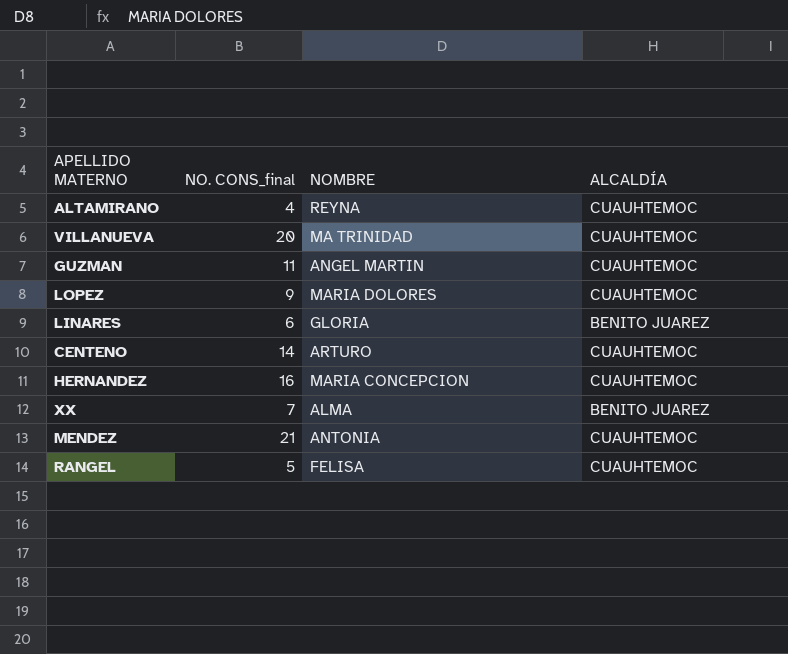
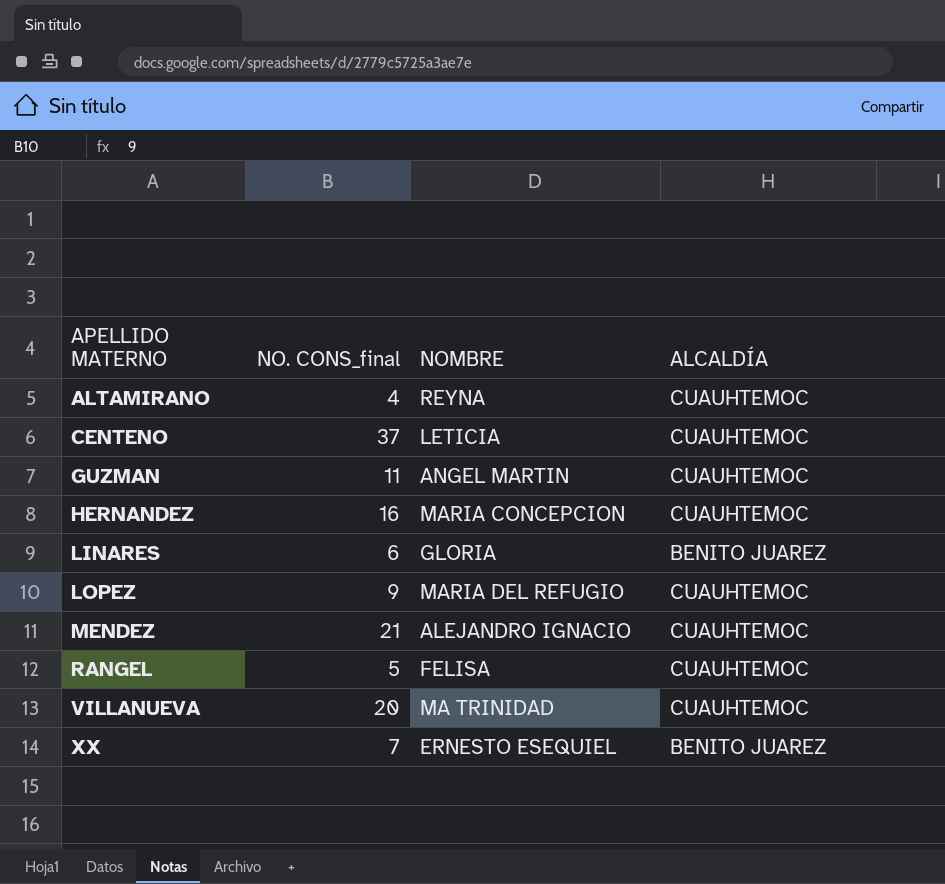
row order: none -> APELLIDO MATERNO ascending
CENTENO | NO. CONS_final: 14 -> 37
CENTENO | NOMBRE: ARTURO -> LETICIA
LOPEZ | NOMBRE: MARIA DOLORES -> MARIA DEL REFUGIO
MENDEZ | NOMBRE: ANTONIA -> ALEJANDRO IGNACIO
XX | NOMBRE: ALMA -> ERNESTO ESEQUIEL

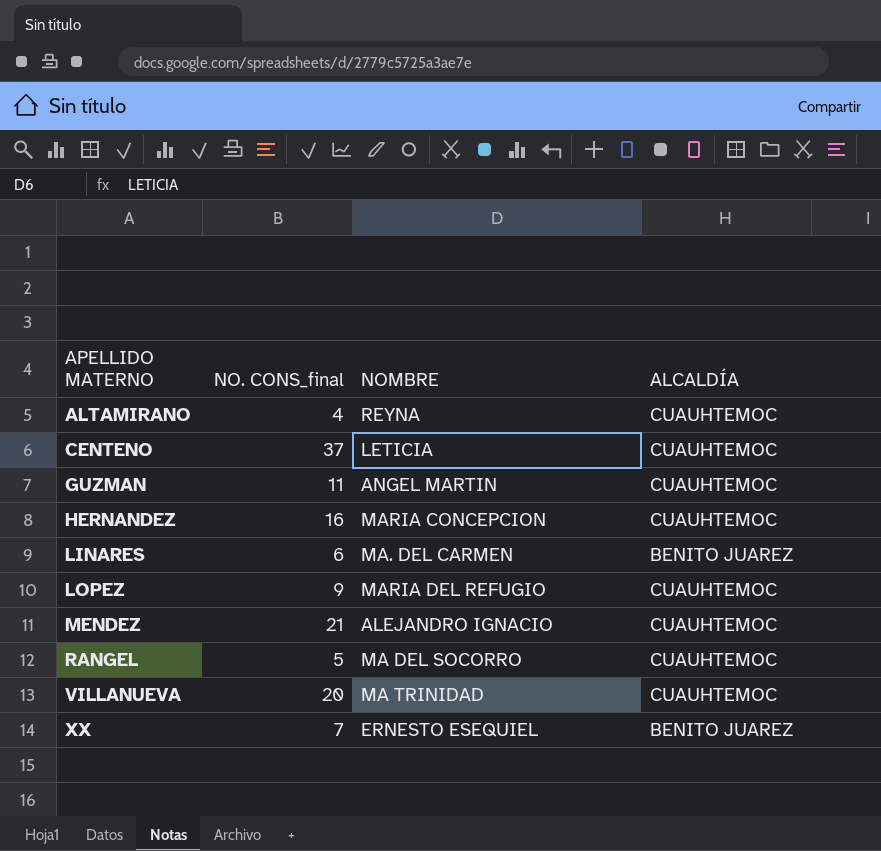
LINARES | NOMBRE: GLORIA -> MA. DEL CARMEN
RANGEL | NOMBRE: FELISA -> MA DEL SOCORRO

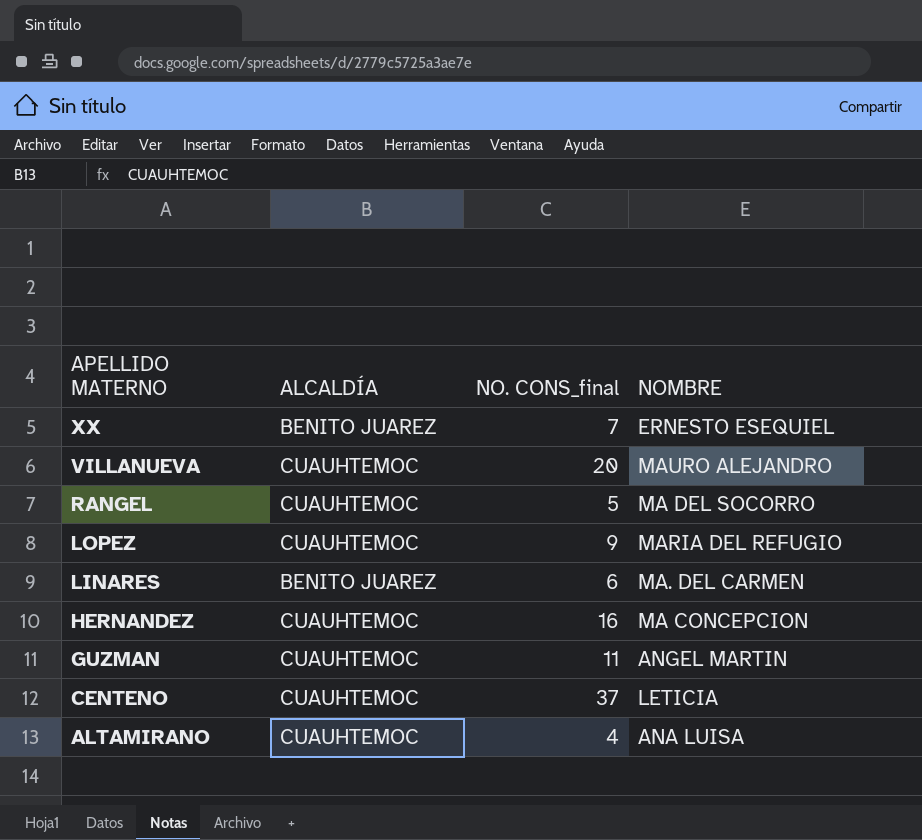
row order: APELLIDO MATERNO ascending -> APELLIDO MATERNO descending
column ALCALDÍA | position: 4 -> 2
row MENDEZ: 21 | ALEJANDRO IGNACIO | CUAUHTEMOC -> none
VILLANUEVA | NOMBRE: MA TRINIDAD -> MAURO ALEJANDRO
HERNANDEZ | NOMBRE: MARIA CONCEPCION -> MA CONCEPCION
ALTAMIRANO | NOMBRE: REYNA -> ANA LUISA

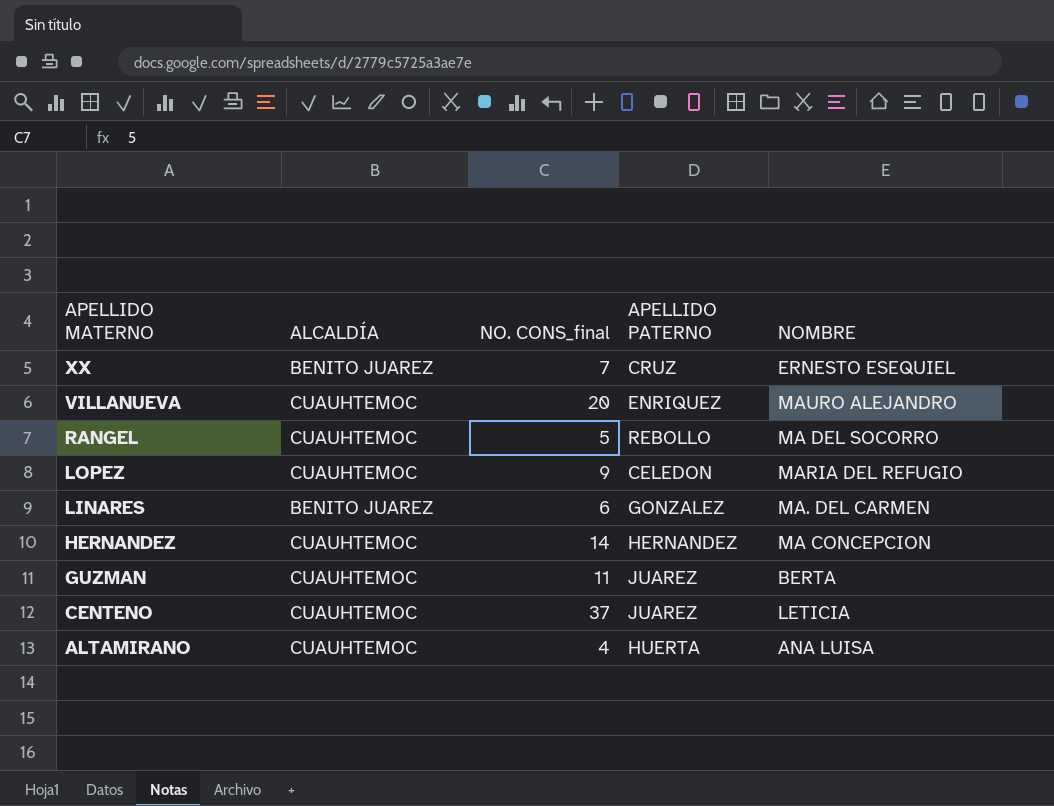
column APELLIDO PATERNO | position: none -> 4
HERNANDEZ | NO. CONS_final: 16 -> 14
GUZMAN | NOMBRE: ANGEL MARTIN -> BERTA

